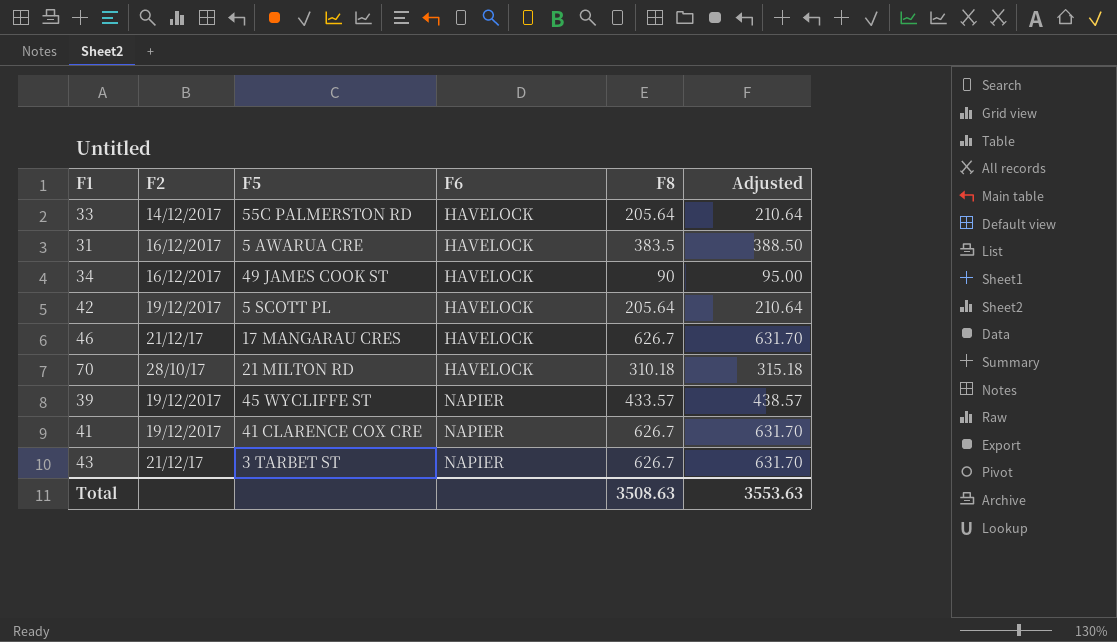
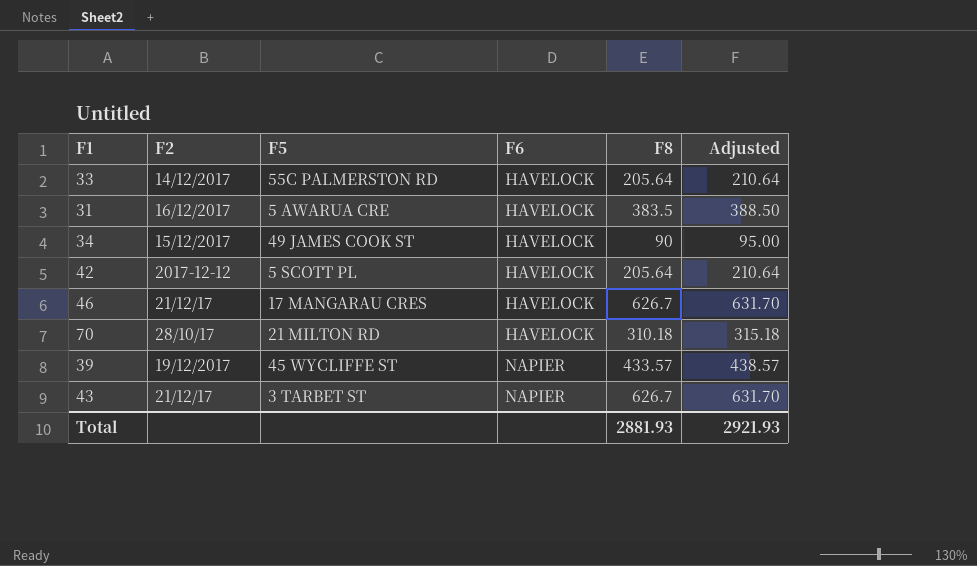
row 41: 19/12/2017 | 41 CLARENCE COX CRE | NAPIER | 626.7 | 631.70 -> none
34 | F2: 16/12/2017 -> 15/12/2017
42 | F2: 19/12/2017 -> 2017-12-12
Total | F8: 3508.63 -> 2881.93
Total | Adjusted: 3553.63 -> 2921.93

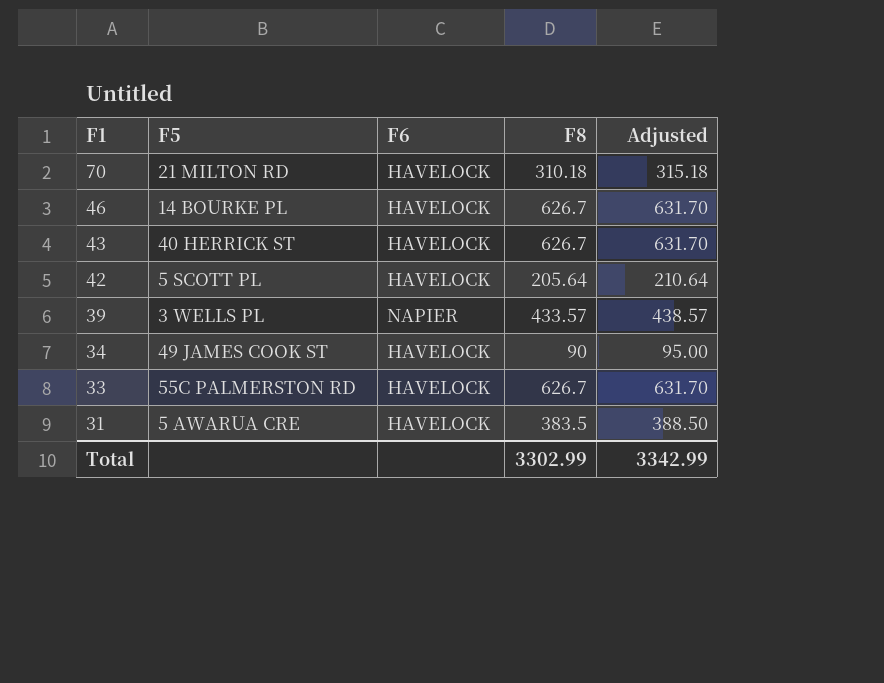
row order: F6 ascending -> F1 descending
column F2 | position: 2 -> none
46 | F5: 17 MANGARAU CRES -> 14 BOURKE PL
43 | F5: 3 TARBET ST -> 40 HERRICK ST
43 | F6: NAPIER -> HAVELOCK
39 | F5: 45 WYCLIFFE ST -> 3 WELLS PL
33 | F8: 205.64 -> 626.7
33 | Adjusted: 210.64 -> 631.70
Total | F8: 2881.93 -> 3302.99
Total | Adjusted: 2921.93 -> 3342.99

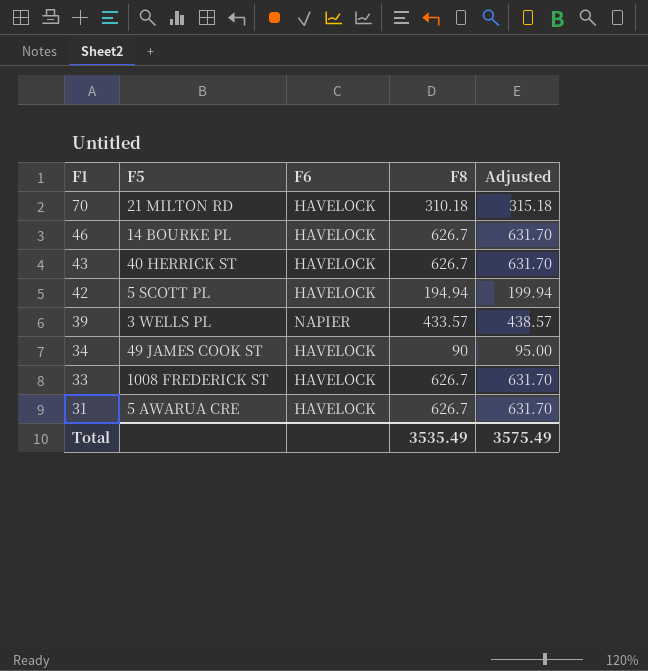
42 | F8: 205.64 -> 194.94
42 | Adjusted: 210.64 -> 199.94
33 | F5: 55C PALMERSTON RD -> 1008 FREDERICK ST
31 | F8: 383.5 -> 626.7
31 | Adjusted: 388.50 -> 631.70
Total | F8: 3302.99 -> 3535.49
Total | Adjusted: 3342.99 -> 3575.49

